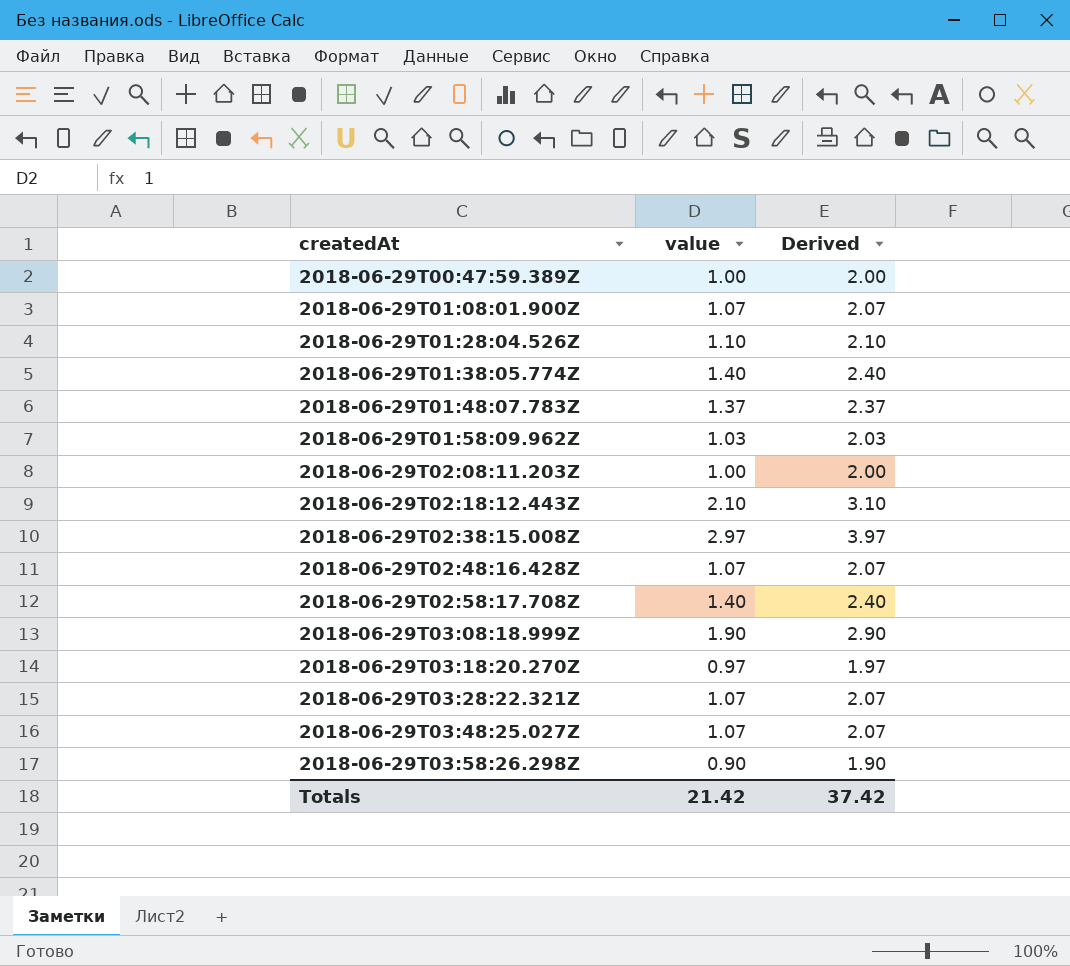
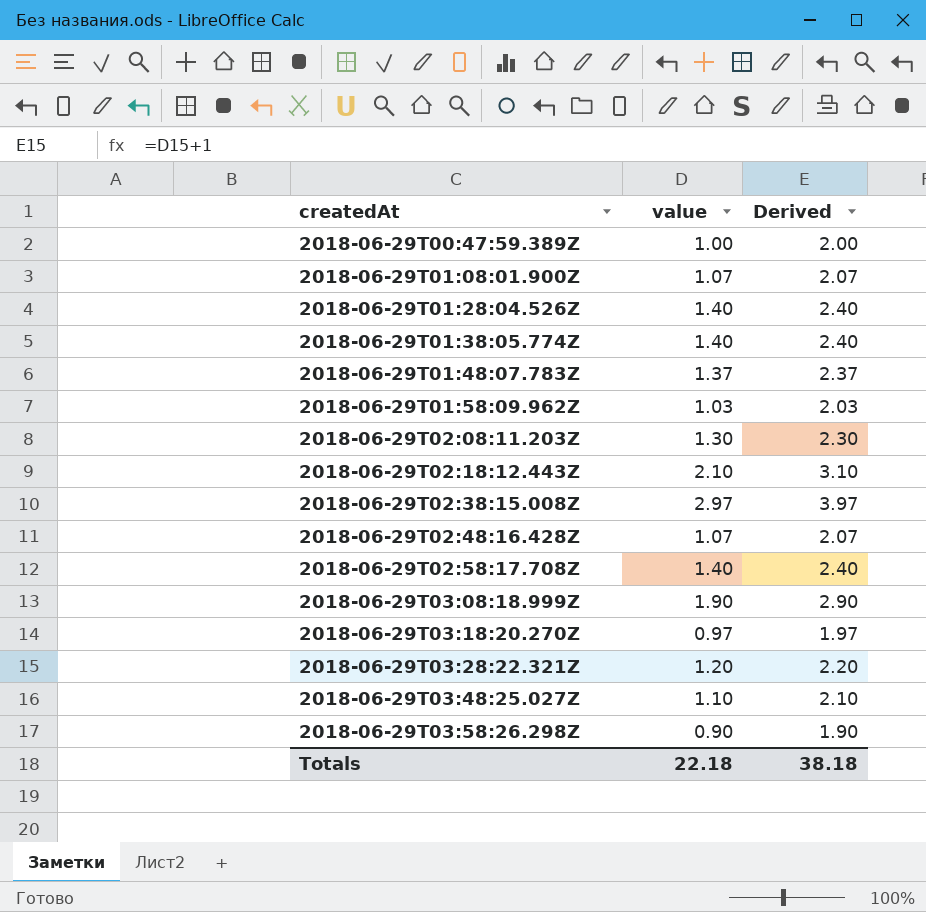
2018-06-29T01:28:04.526Z | value: 1.10 -> 1.40
2018-06-29T01:28:04.526Z | Derived: 2.10 -> 2.40
2018-06-29T02:08:11.203Z | value: 1.00 -> 1.30
2018-06-29T02:08:11.203Z | Derived: 2.00 -> 2.30
2018-06-29T03:28:22.321Z | value: 1.07 -> 1.20
2018-06-29T03:28:22.321Z | Derived: 2.07 -> 2.20
2018-06-29T03:48:25.027Z | value: 1.07 -> 1.10
2018-06-29T03:48:25.027Z | Derived: 2.07 -> 2.10
Totals | value: 21.42 -> 22.18
Totals | Derived: 37.42 -> 38.18

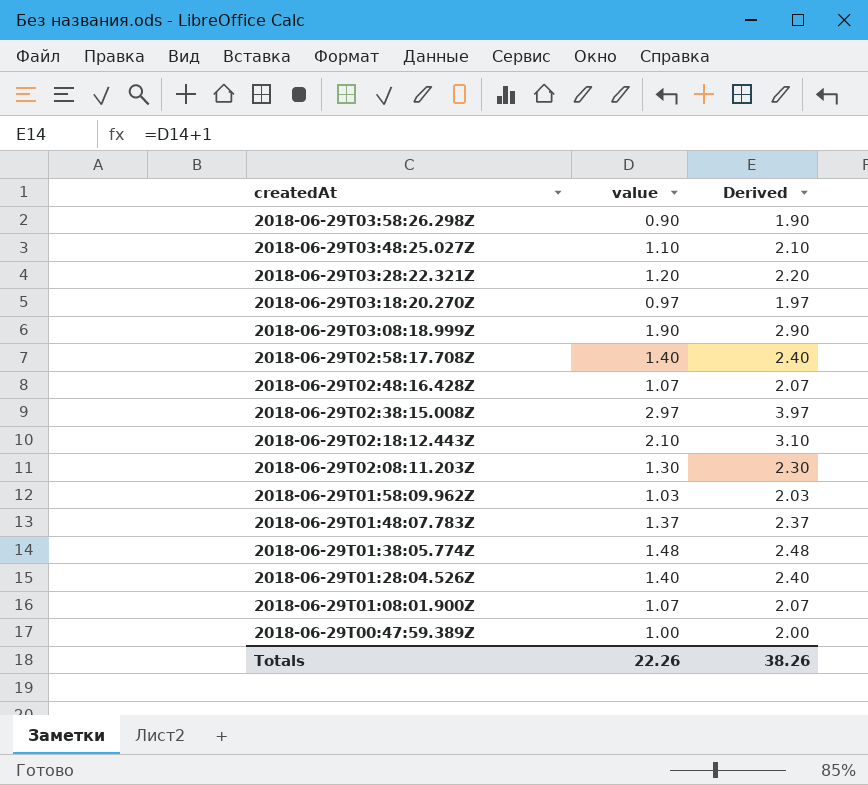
row order: createdAt ascending -> createdAt descending
2018-06-29T01:38:05.774Z | value: 1.40 -> 1.48
2018-06-29T01:38:05.774Z | Derived: 2.40 -> 2.48
Totals | value: 22.18 -> 22.26
Totals | Derived: 38.18 -> 38.26

